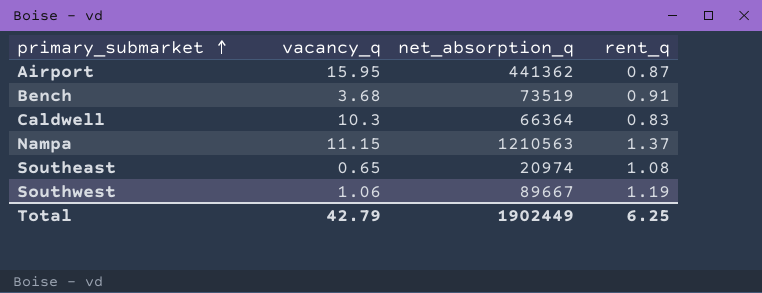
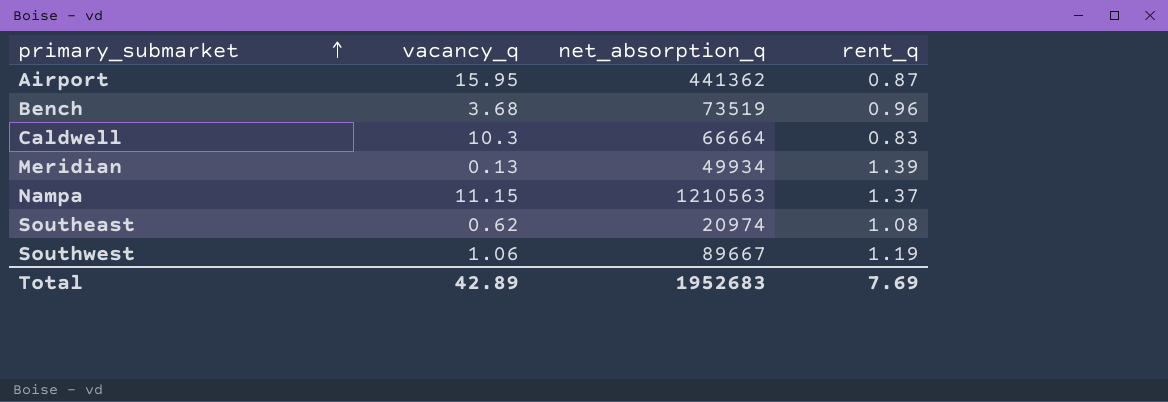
Bench | rent_q: 0.91 -> 0.96
Caldwell | net_absorption_q: 66364 -> 66664
row Meridian: none -> 0.13 | 49934 | 1.39
Southeast | vacancy_q: 0.65 -> 0.62
Total | vacancy_q: 42.79 -> 42.89
Total | net_absorption_q: 1902449 -> 1952683
Total | rent_q: 6.25 -> 7.69

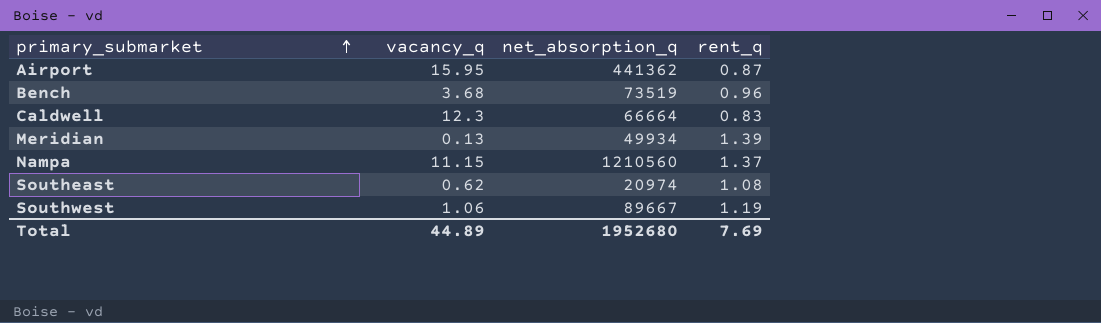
Caldwell | vacancy_q: 10.3 -> 12.3
Nampa | net_absorption_q: 1210563 -> 1210560
Total | vacancy_q: 42.89 -> 44.89
Total | net_absorption_q: 1952683 -> 1952680

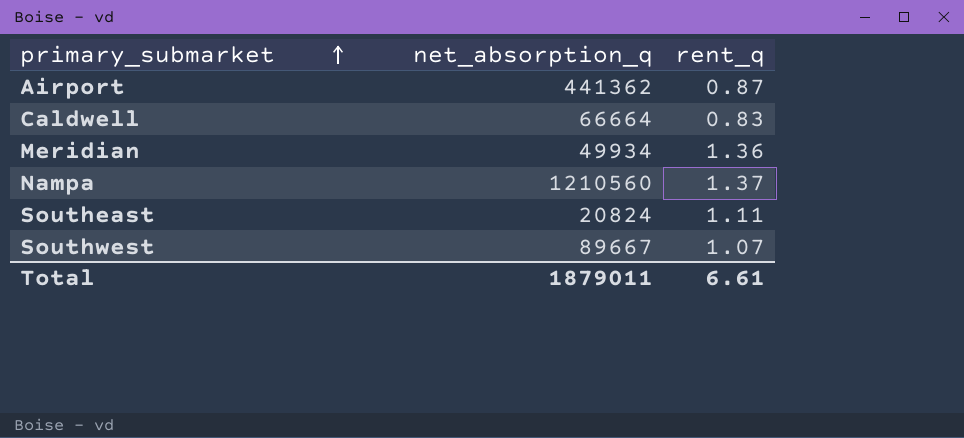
column vacancy_q | position: 2 -> none
row Bench: 3.68 | 73519 | 0.96 -> none
Meridian | rent_q: 1.39 -> 1.36
Southeast | net_absorption_q: 20974 -> 20824
Southeast | rent_q: 1.08 -> 1.11
Southwest | rent_q: 1.19 -> 1.07
Total | net_absorption_q: 1952680 -> 1879011
Total | rent_q: 7.69 -> 6.61

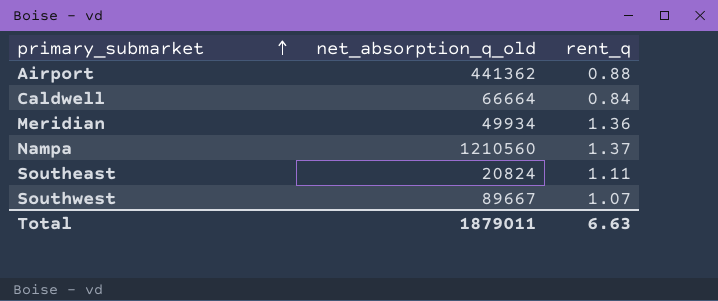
column name: net_absorption_q -> net_absorption_q_old
Airport | rent_q: 0.87 -> 0.88
Caldwell | rent_q: 0.83 -> 0.84
Total | rent_q: 6.61 -> 6.63

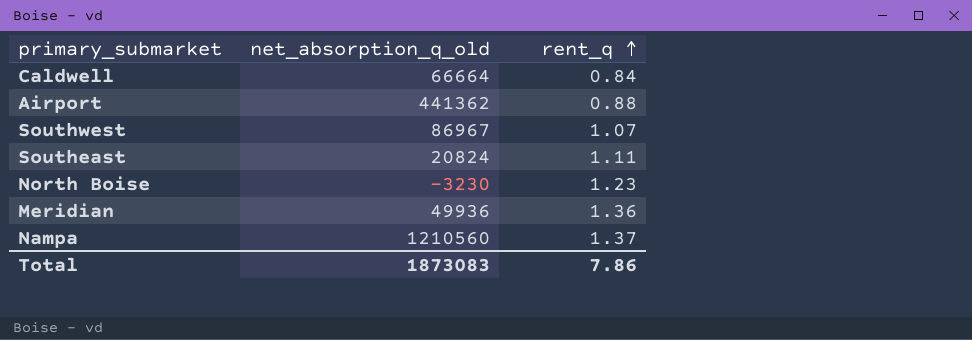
row order: primary_submarket ascending -> rent_q ascending
Southwest | net_absorption_q_old: 89667 -> 86967
row North Boise: none -> -3230 | 1.23
Meridian | net_absorption_q_old: 49934 -> 49936
Total | net_absorption_q_old: 1879011 -> 1873083
Total | rent_q: 6.63 -> 7.86

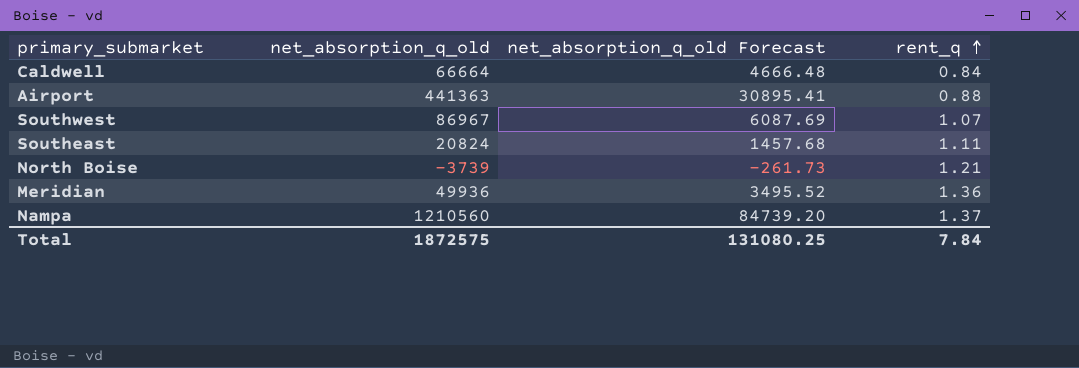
column net_absorption_q_old Forecast | formula: none -> [net_absorption_q_old] * 0.07
Airport | net_absorption_q_old: 441362 -> 441363
North Boise | net_absorption_q_old: -3230 -> -3739
North Boise | rent_q: 1.23 -> 1.21
Total | net_absorption_q_old: 1873083 -> 1872575
Total | rent_q: 7.86 -> 7.84

